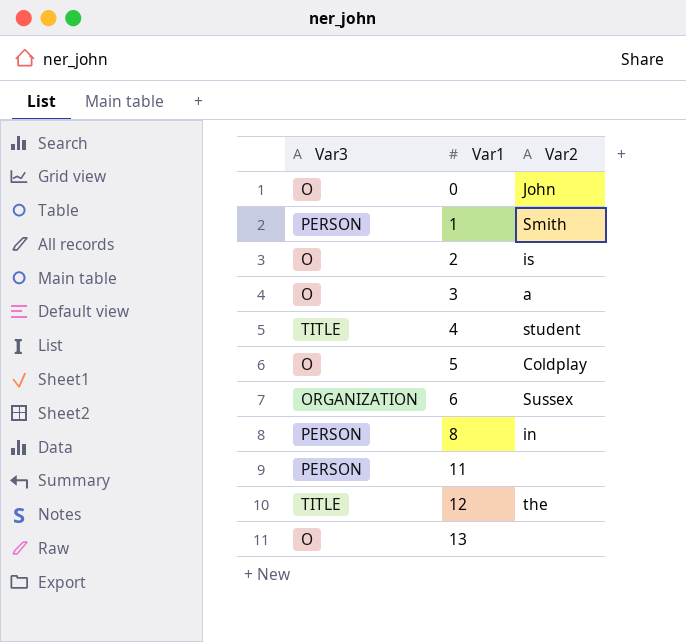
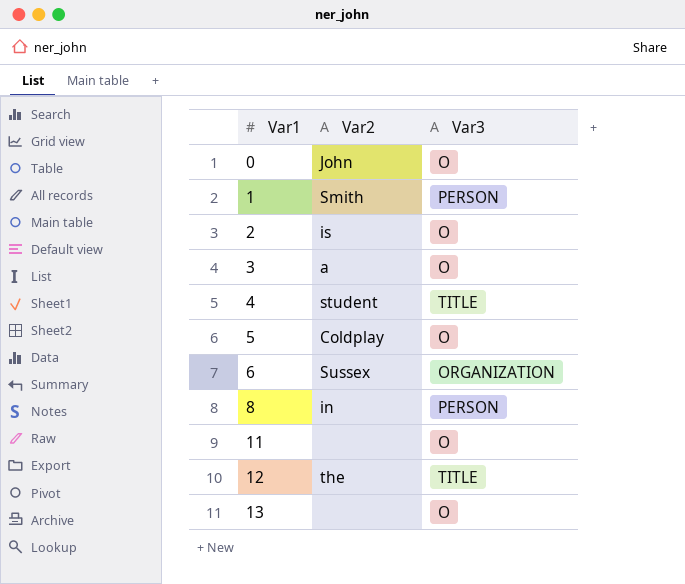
column Var3 | position: 1 -> 3
11 | Var3: PERSON -> O

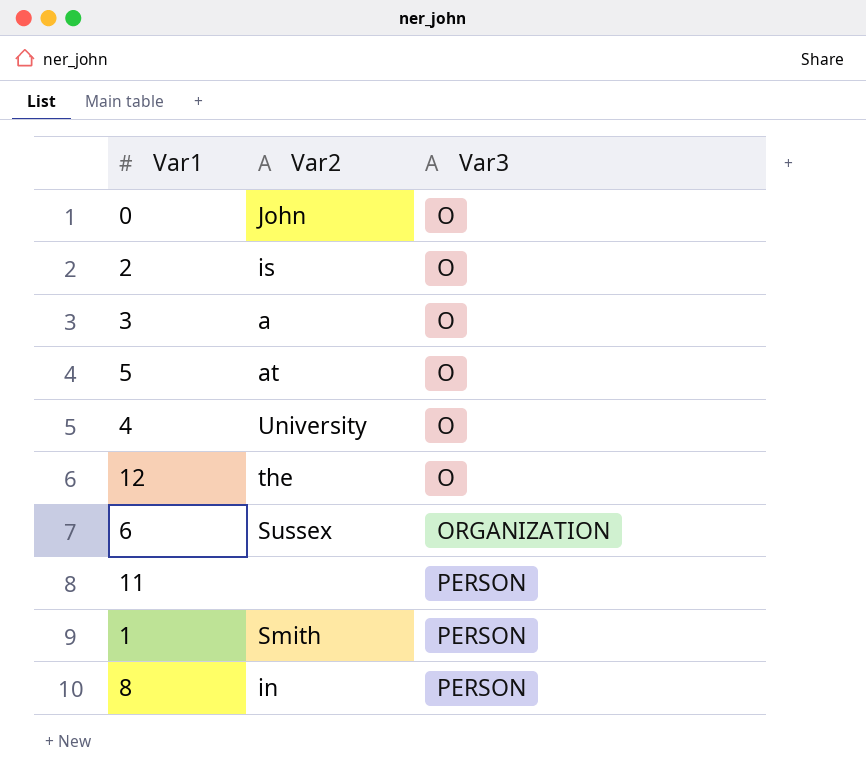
row order: Var1 ascending -> Var3 ascending
row 13: none | O -> none
5 | Var2: Coldplay -> at
4 | Var2: student -> University
4 | Var3: TITLE -> O
12 | Var3: TITLE -> O
11 | Var3: O -> PERSON

